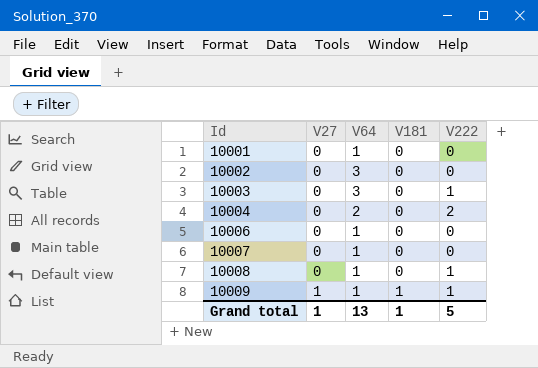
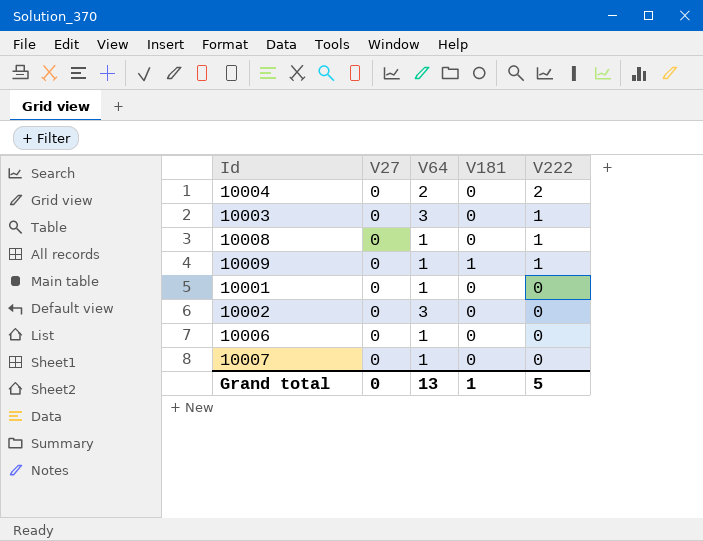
row order: Id ascending -> V222 descending
10009 | V27: 1 -> 0
Grand total | V27: 1 -> 0

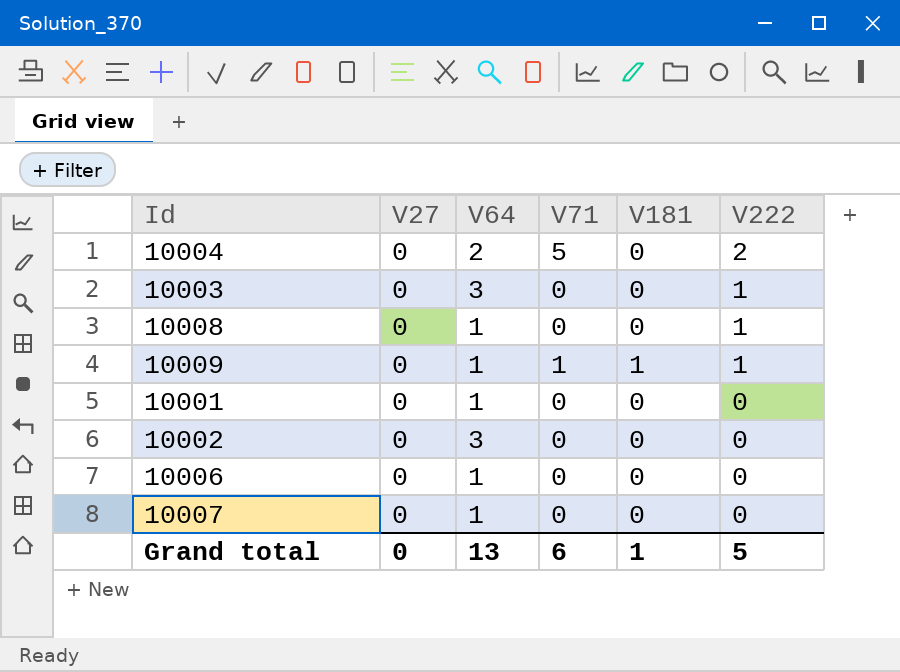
column V71 | position: none -> 4

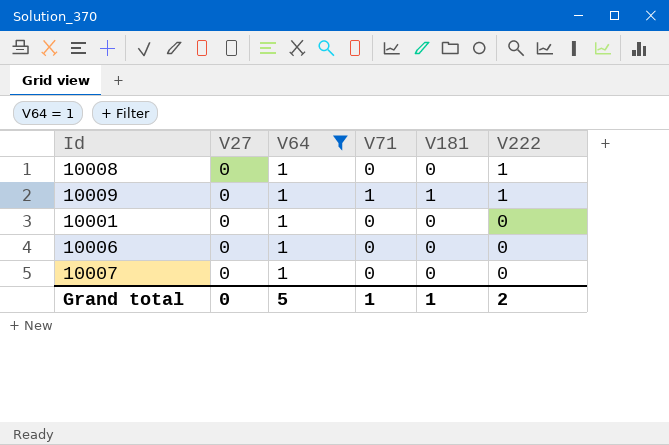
filter: none -> V64 = 1
Grand total | V64: 13 -> 5
Grand total | V71: 6 -> 1
Grand total | V222: 5 -> 2

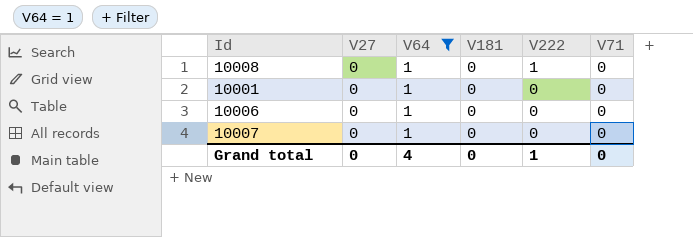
column V71 | position: 4 -> 6
row 10009: 0 | 1 | 1 | 1 | 1 -> none
Grand total | V64: 5 -> 4
Grand total | V181: 1 -> 0
Grand total | V222: 2 -> 1
Grand total | V71: 1 -> 0

